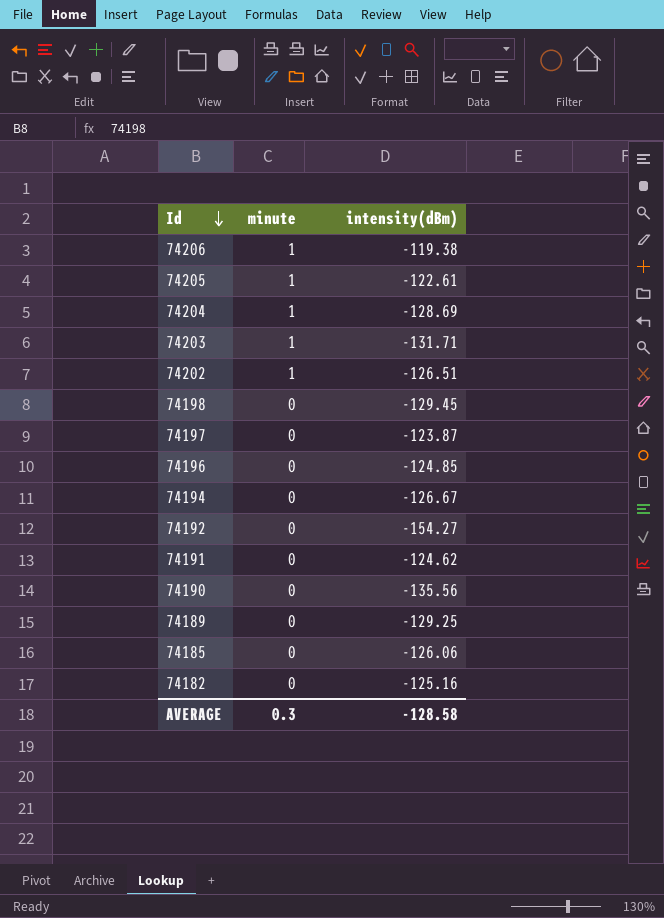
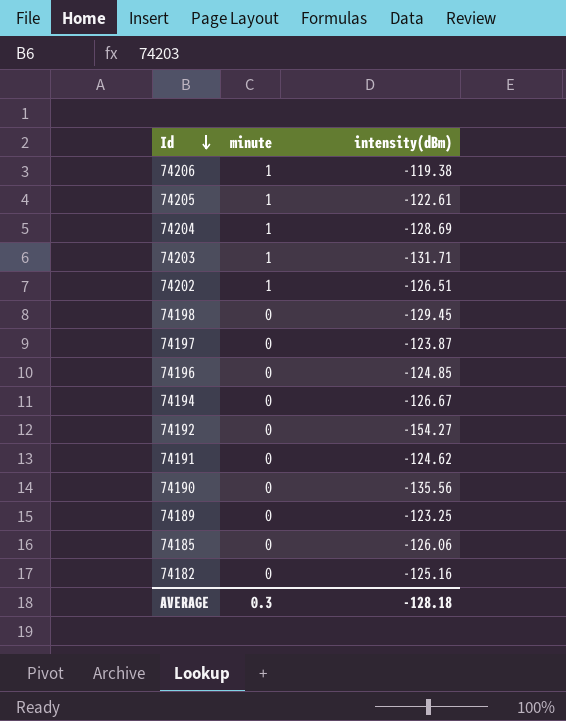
74189 | intensity(dBm): -129.25 -> -123.25
AVERAGE | intensity(dBm): -128.58 -> -128.18

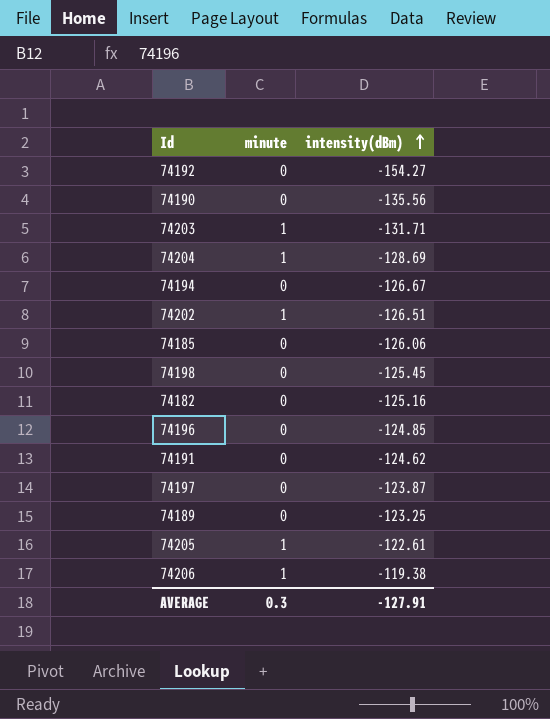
row order: Id descending -> intensity(dBm) ascending
74198 | intensity(dBm): -129.45 -> -125.45
AVERAGE | intensity(dBm): -128.18 -> -127.91

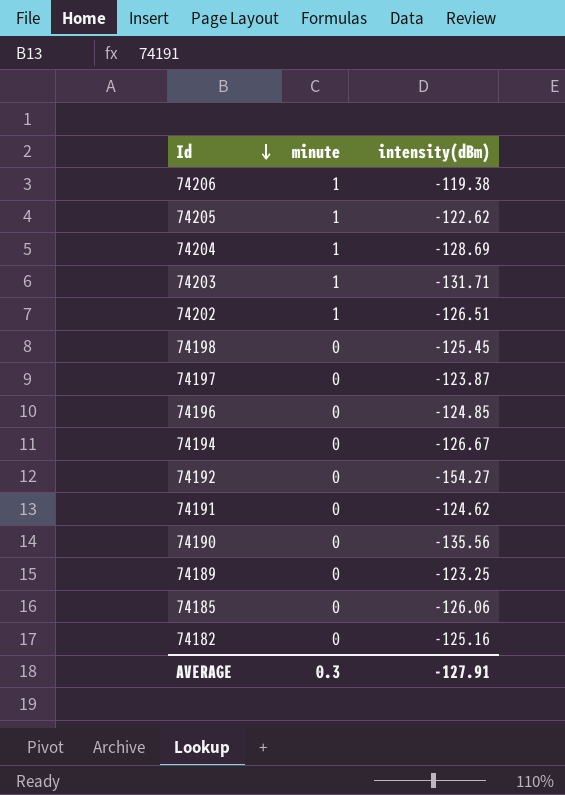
row order: intensity(dBm) ascending -> Id descending
74205 | intensity(dBm): -122.61 -> -122.62

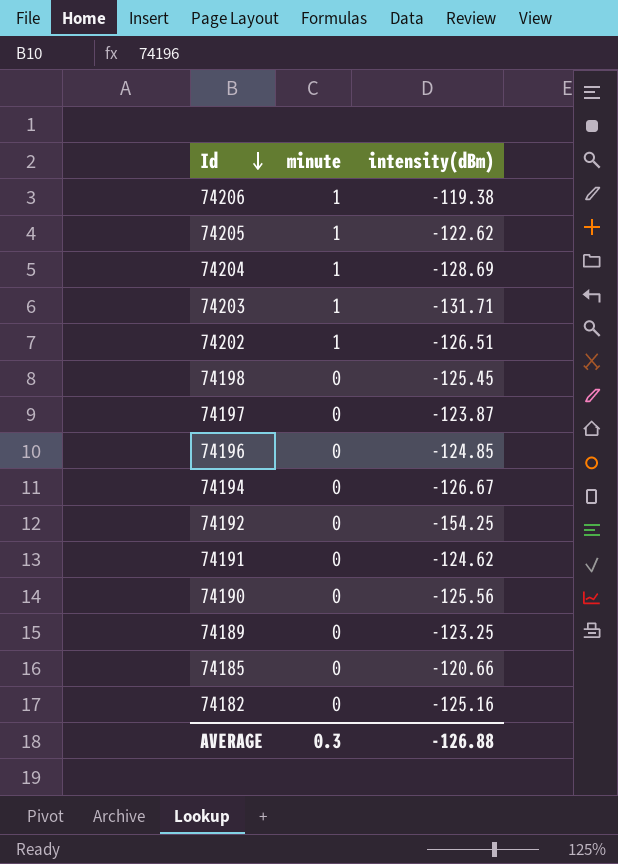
74192 | intensity(dBm): -154.27 -> -154.25
74190 | intensity(dBm): -135.56 -> -125.56
74185 | intensity(dBm): -126.06 -> -120.66
AVERAGE | intensity(dBm): -127.91 -> -126.88

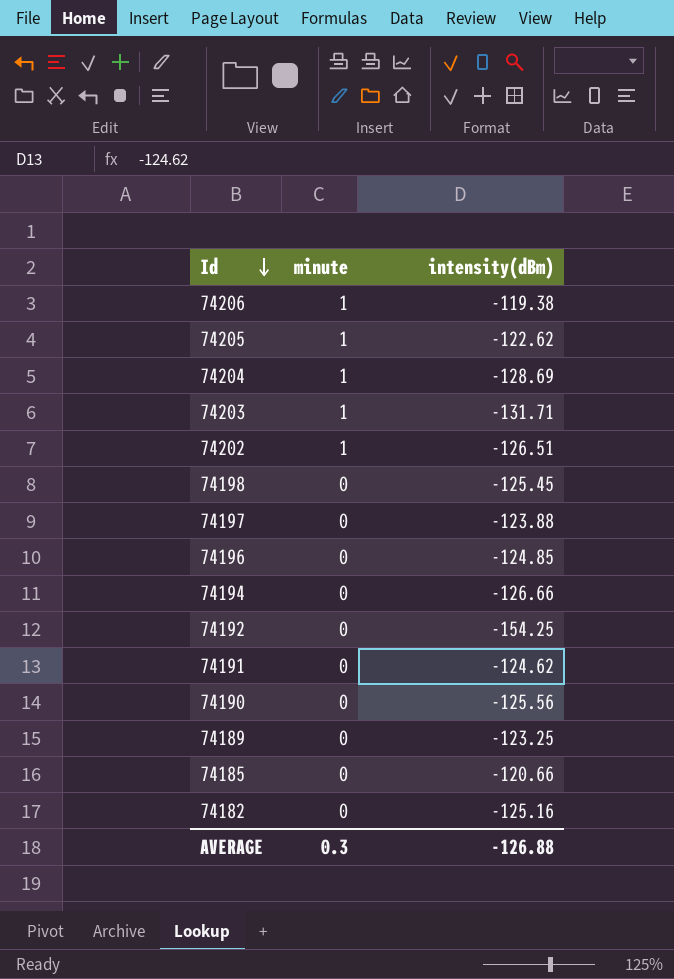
74197 | intensity(dBm): -123.87 -> -123.88
74194 | intensity(dBm): -126.67 -> -126.66

